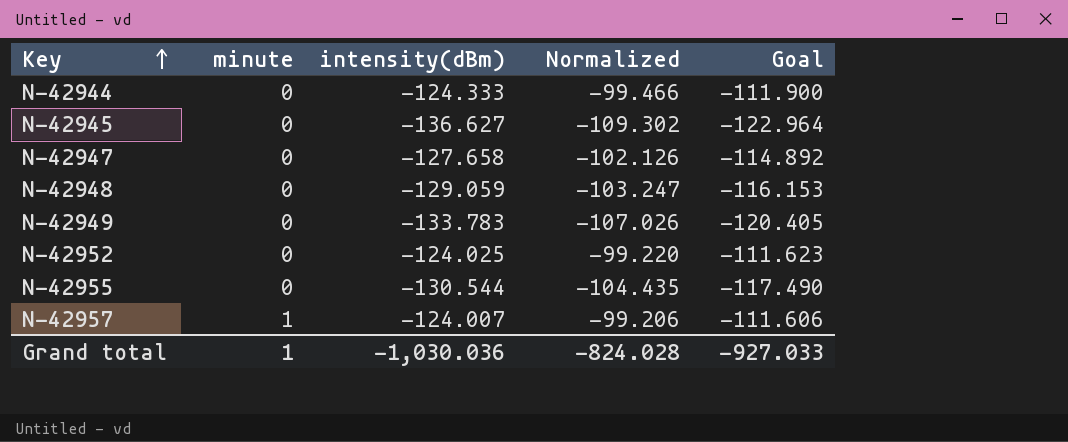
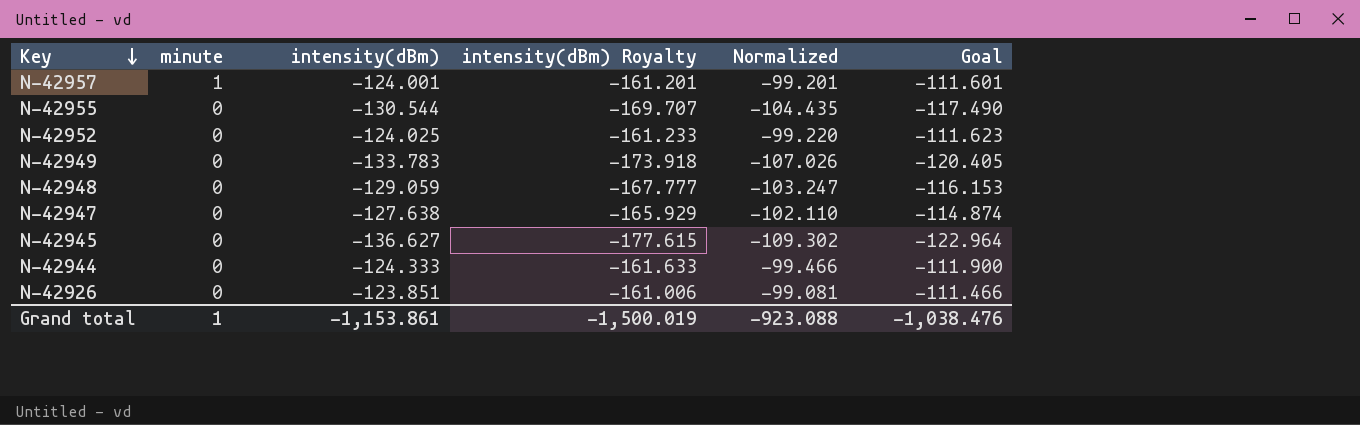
row order: Key ascending -> Key descending
column intensity(dBm) Royalty | formula: none -> [intensity(dBm)] * 1.3
N-42957 | intensity(dBm): -124.007 -> -124.001
N-42957 | Normalized: -99.206 -> -99.201
N-42957 | Goal: -111.606 -> -111.601
N-42947 | intensity(dBm): -127.658 -> -127.638
N-42947 | Normalized: -102.126 -> -102.110
N-42947 | Goal: -114.892 -> -114.874
row N-42926: none -> 0 | -123.851 | -161.006 | -99.081 | -111.466
Grand total | intensity(dBm): -1,030.036 -> -1,153.861
Grand total | Normalized: -824.028 -> -923.088
Grand total | Goal: -927.033 -> -1,038.476

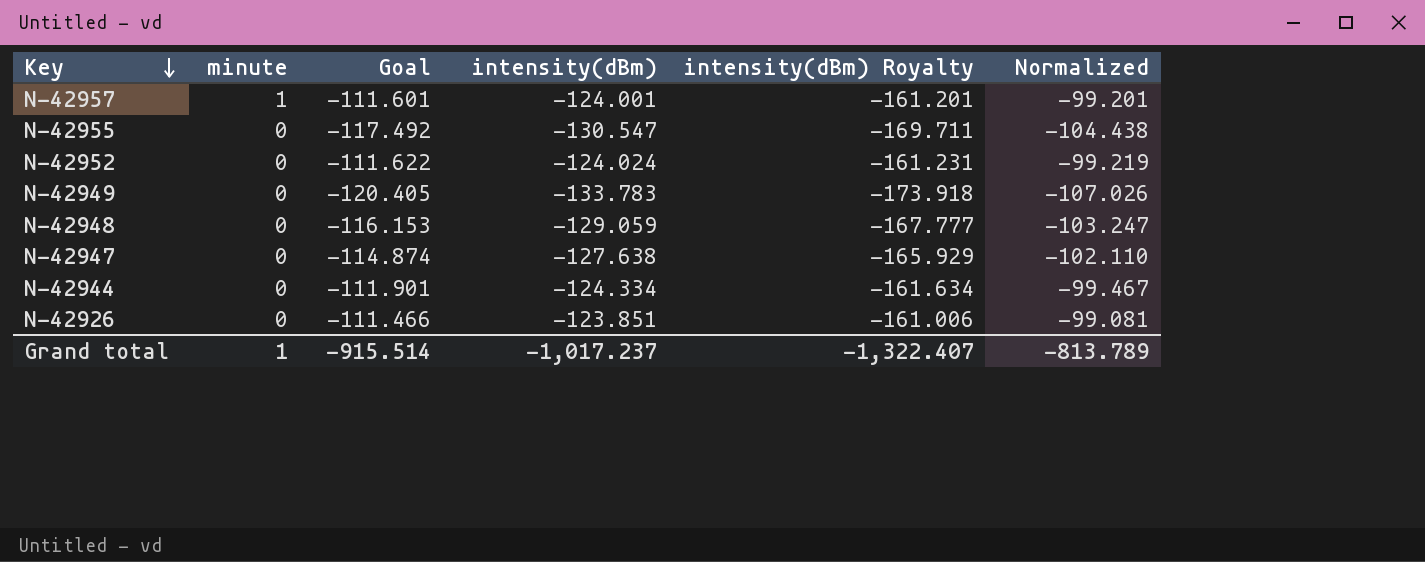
column Goal | position: 6 -> 3
row N-42945: 0 | -136.627 | -177.615 | -109.302 | -122.964 -> none
N-42955 | Goal: -117.490 -> -117.492
N-42955 | intensity(dBm): -130.544 -> -130.547
N-42955 | intensity(dBm) Royalty: -169.707 -> -169.711
N-42955 | Normalized: -104.435 -> -104.438
N-42952 | Goal: -111.623 -> -111.622
N-42952 | intensity(dBm): -124.025 -> -124.024
N-42952 | intensity(dBm) Royalty: -161.233 -> -161.231
N-42952 | Normalized: -99.220 -> -99.219
N-42944 | Goal: -111.900 -> -111.901
N-42944 | intensity(dBm): -124.333 -> -124.334
N-42944 | intensity(dBm) Royalty: -161.633 -> -161.634
N-42944 | Normalized: -99.466 -> -99.467
Grand total | Goal: -1,038.476 -> -915.514
Grand total | intensity(dBm): -1,153.861 -> -1,017.237
Grand total | intensity(dBm) Royalty: -1,500.019 -> -1,322.407
Grand total | Normalized: -923.088 -> -813.789

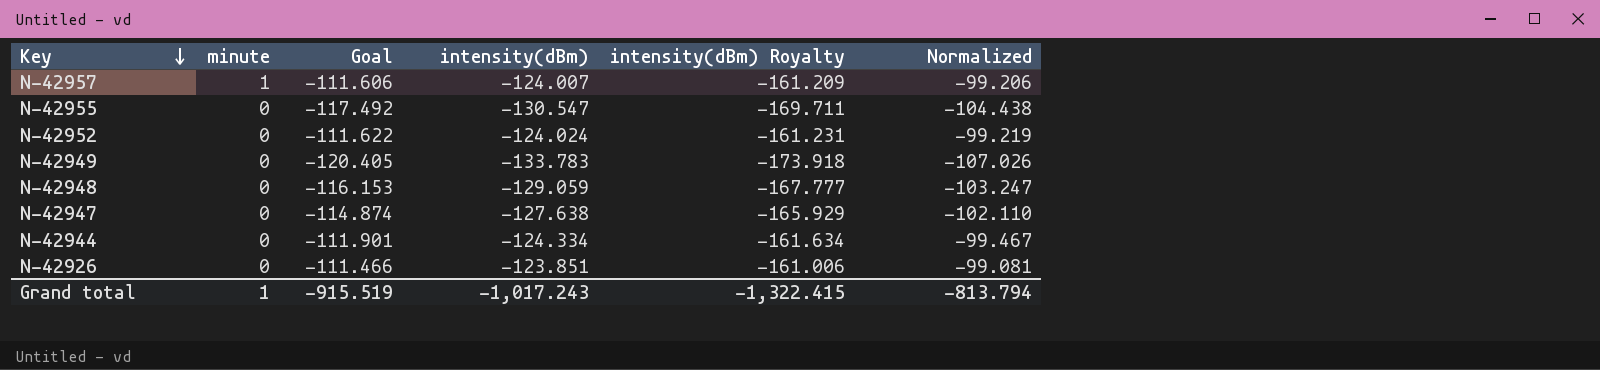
N-42957 | Goal: -111.601 -> -111.606
N-42957 | intensity(dBm): -124.001 -> -124.007
N-42957 | intensity(dBm) Royalty: -161.201 -> -161.209
N-42957 | Normalized: -99.201 -> -99.206
Grand total | Goal: -915.514 -> -915.519
Grand total | intensity(dBm): -1,017.237 -> -1,017.243
Grand total | intensity(dBm) Royalty: -1,322.407 -> -1,322.415
Grand total | Normalized: -813.789 -> -813.794

